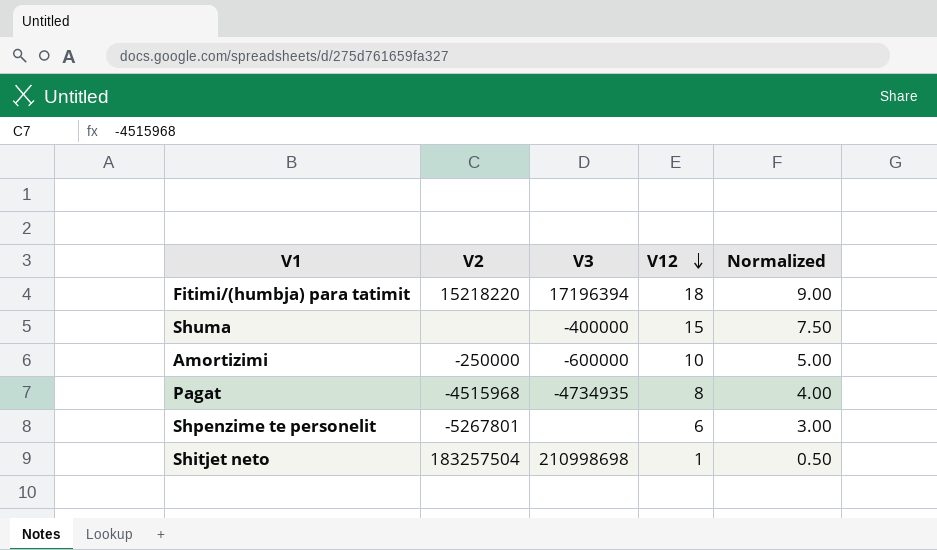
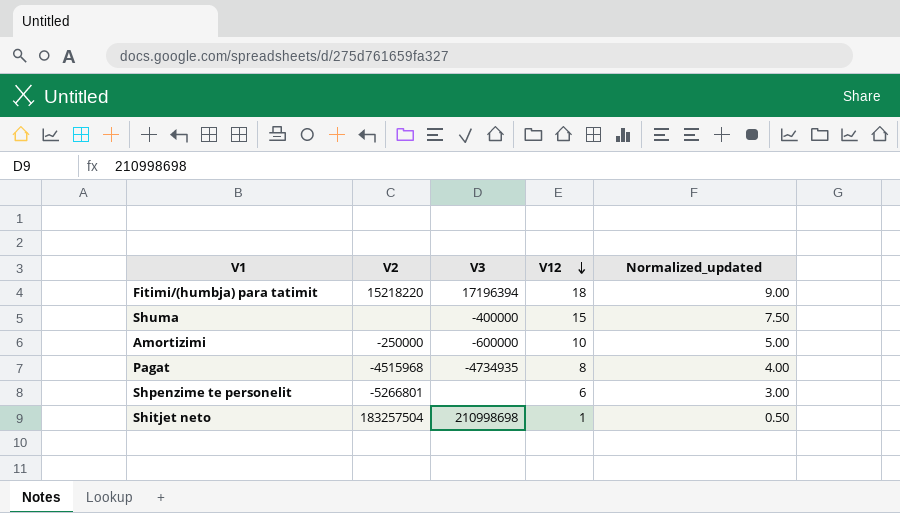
column name: Normalized -> Normalized_updated
Shpenzime te personelit | V2: -5267801 -> -5266801

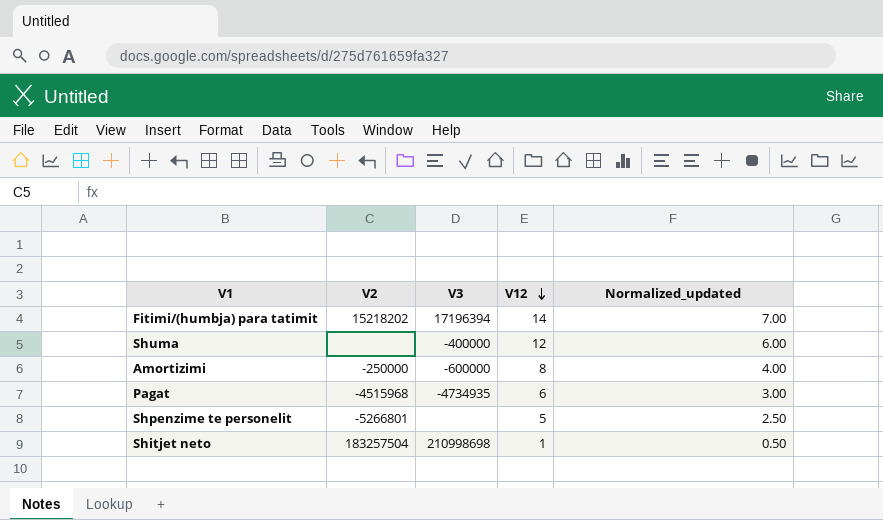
Fitimi/(humbja) para tatimit | V2: 15218220 -> 15218202
Fitimi/(humbja) para tatimit | V12: 18 -> 14
Fitimi/(humbja) para tatimit | Normalized_updated: 9.00 -> 7.00
Shuma | V12: 15 -> 12
Shuma | Normalized_updated: 7.50 -> 6.00
Amortizimi | V12: 10 -> 8
Amortizimi | Normalized_updated: 5.00 -> 4.00
Pagat | V12: 8 -> 6
Pagat | Normalized_updated: 4.00 -> 3.00
Shpenzime te personelit | V12: 6 -> 5
Shpenzime te personelit | Normalized_updated: 3.00 -> 2.50

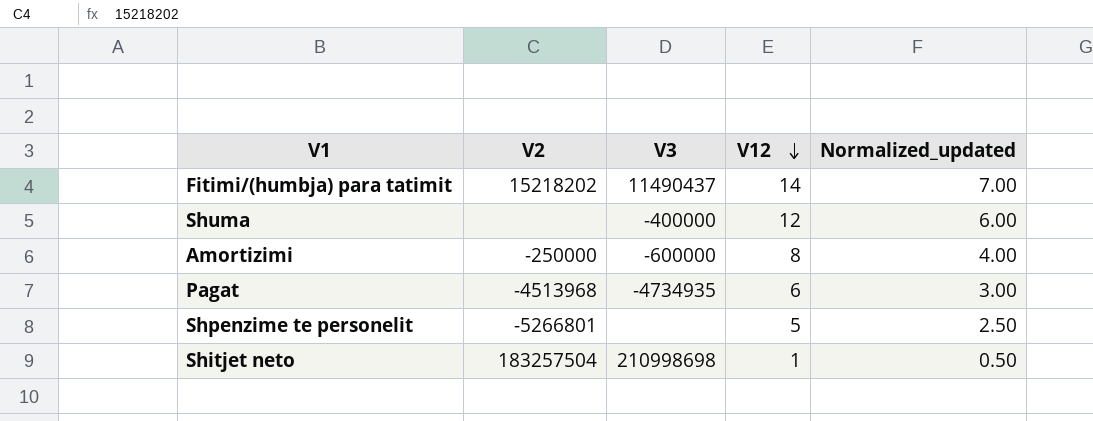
Fitimi/(humbja) para tatimit | V3: 17196394 -> 11490437
Pagat | V2: -4515968 -> -4513968

